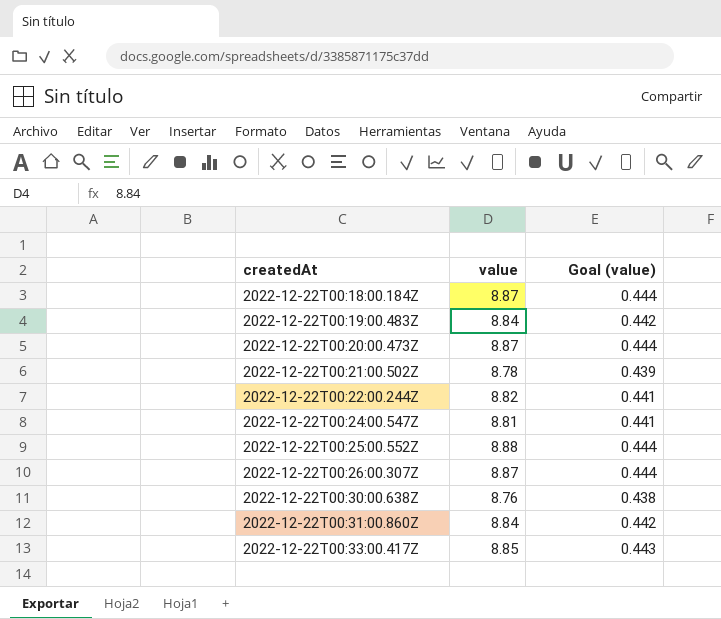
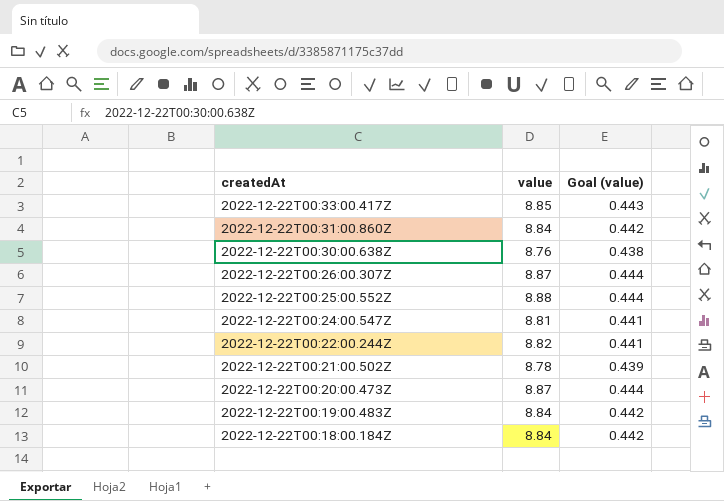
row order: createdAt ascending -> createdAt descending
2022-12-22T00:18:00.184Z | value: 8.87 -> 8.84
2022-12-22T00:18:00.184Z | Goal (value): 0.444 -> 0.442

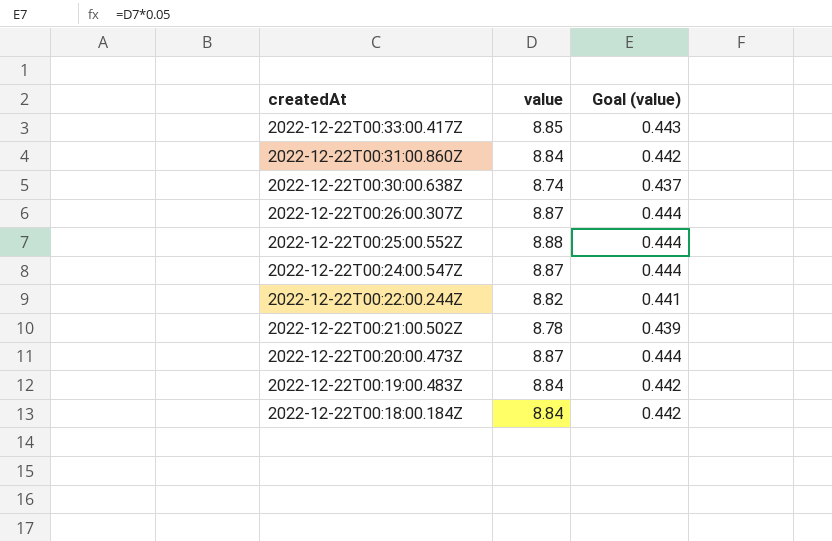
2022-12-22T00:30:00.638Z | value: 8.76 -> 8.74
2022-12-22T00:30:00.638Z | Goal (value): 0.438 -> 0.437
2022-12-22T00:24:00.547Z | value: 8.81 -> 8.87
2022-12-22T00:24:00.547Z | Goal (value): 0.441 -> 0.444

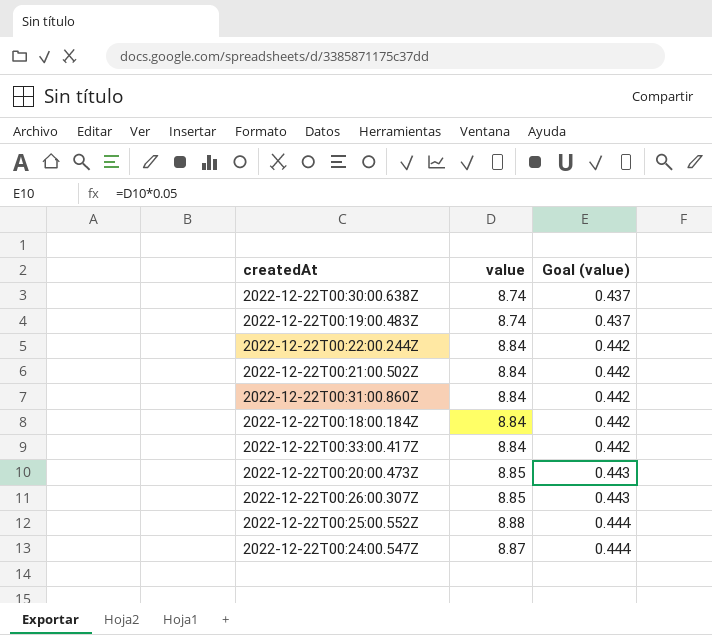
row order: createdAt descending -> Goal (value) ascending
2022-12-22T00:19:00.483Z | value: 8.84 -> 8.74
2022-12-22T00:19:00.483Z | Goal (value): 0.442 -> 0.437
2022-12-22T00:22:00.244Z | value: 8.82 -> 8.84
2022-12-22T00:22:00.244Z | Goal (value): 0.441 -> 0.442
2022-12-22T00:21:00.502Z | value: 8.78 -> 8.84
2022-12-22T00:21:00.502Z | Goal (value): 0.439 -> 0.442
2022-12-22T00:33:00.417Z | value: 8.85 -> 8.84
2022-12-22T00:33:00.417Z | Goal (value): 0.443 -> 0.442
2022-12-22T00:20:00.473Z | value: 8.87 -> 8.85
2022-12-22T00:20:00.473Z | Goal (value): 0.444 -> 0.443
2022-12-22T00:26:00.307Z | value: 8.87 -> 8.85
2022-12-22T00:26:00.307Z | Goal (value): 0.444 -> 0.443

